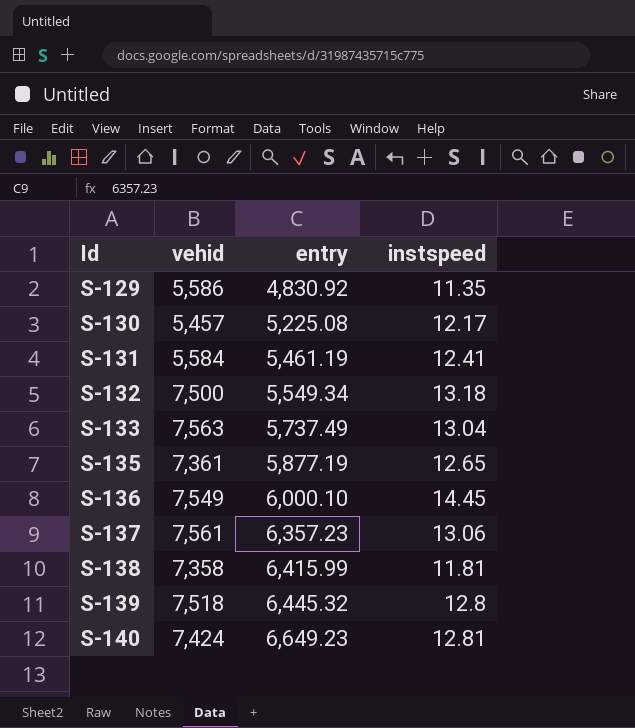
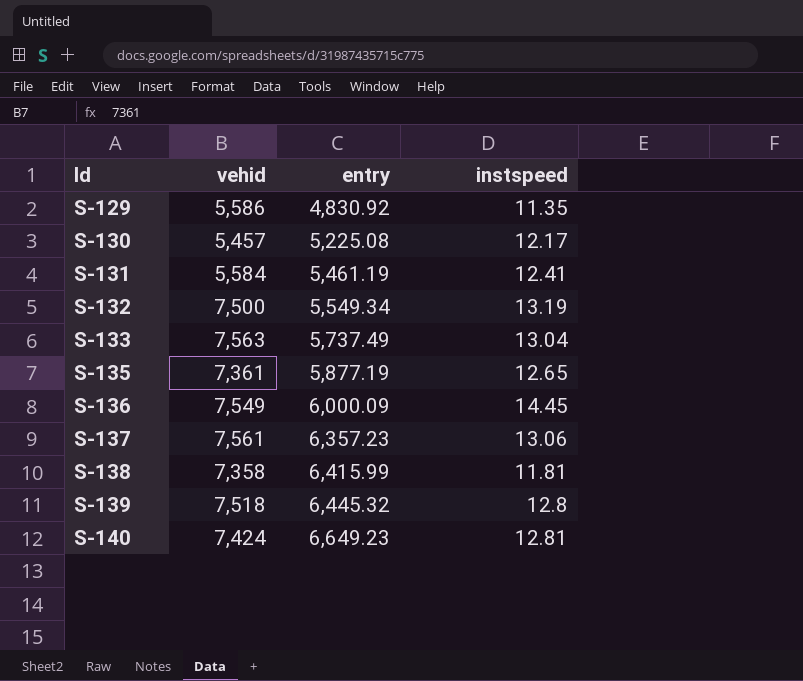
S-132 | instspeed: 13.18 -> 13.19
S-136 | entry: 6,000.10 -> 6,000.09

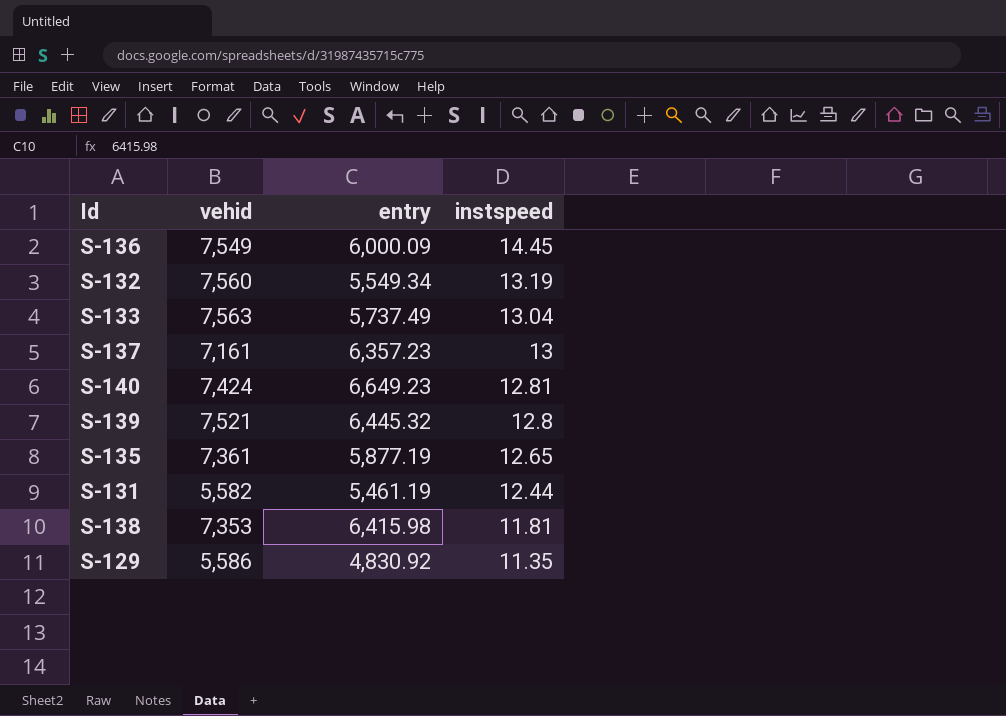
row order: Id ascending -> instspeed descending
row S-130: 5,457 | 5,225.08 | 12.17 -> none
S-132 | vehid: 7,500 -> 7,560
S-137 | vehid: 7,561 -> 7,161
S-137 | instspeed: 13.06 -> 13
S-139 | vehid: 7,518 -> 7,521
S-131 | vehid: 5,584 -> 5,582
S-131 | instspeed: 12.41 -> 12.44
S-138 | vehid: 7,358 -> 7,353
S-138 | entry: 6,415.99 -> 6,415.98

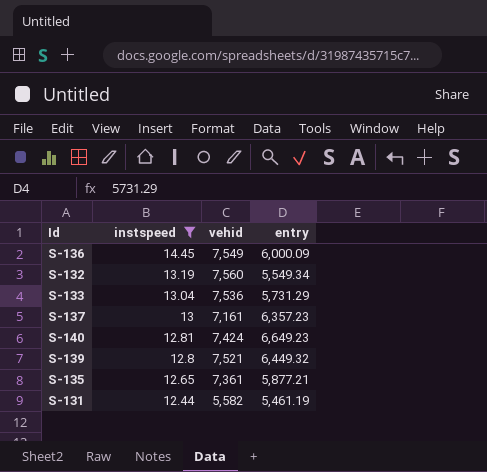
filter: none -> instspeed >= 12.44
column instspeed | position: 4 -> 2
S-133 | vehid: 7,563 -> 7,536
S-133 | entry: 5,737.49 -> 5,731.29
S-139 | entry: 6,445.32 -> 6,449.32
S-135 | entry: 5,877.19 -> 5,877.21

